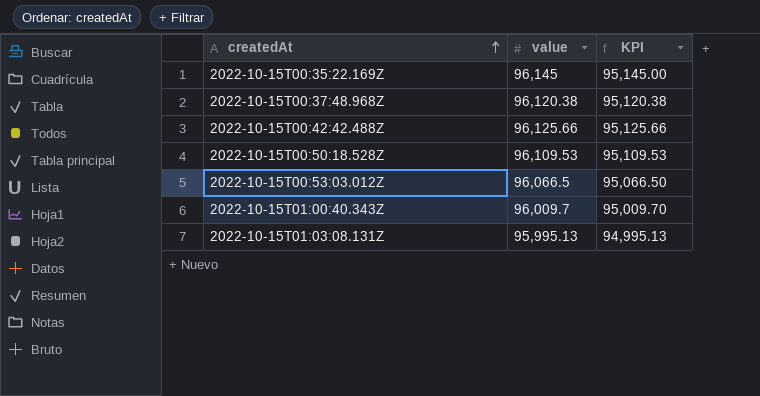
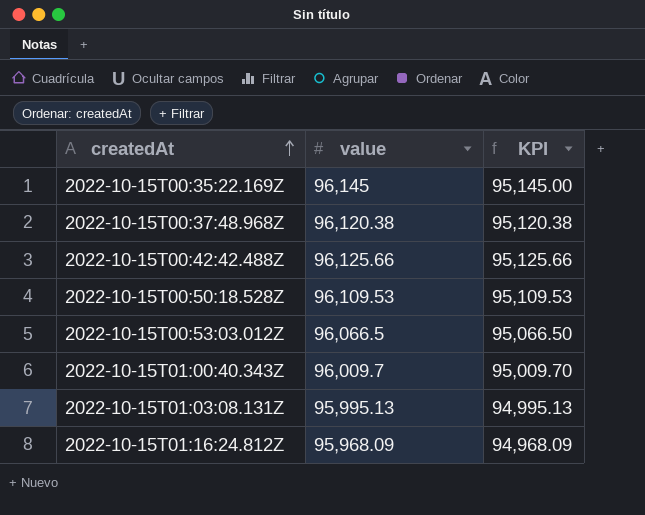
row 2022-10-15T01:16:24.812Z: none -> 95,968.09 | 94,968.09

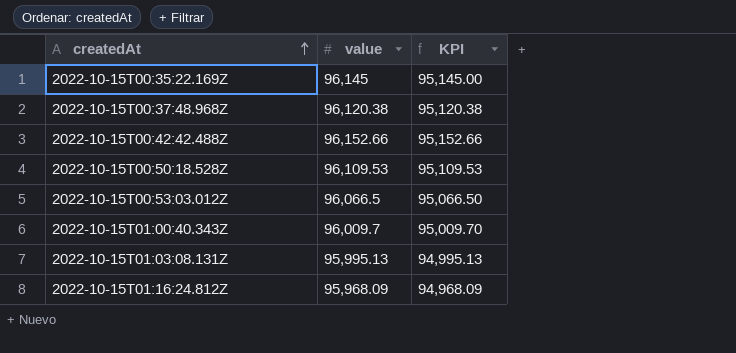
2022-10-15T00:42:42.488Z | value: 96,125.66 -> 96,152.66
2022-10-15T00:42:42.488Z | KPI: 95,125.66 -> 95,152.66

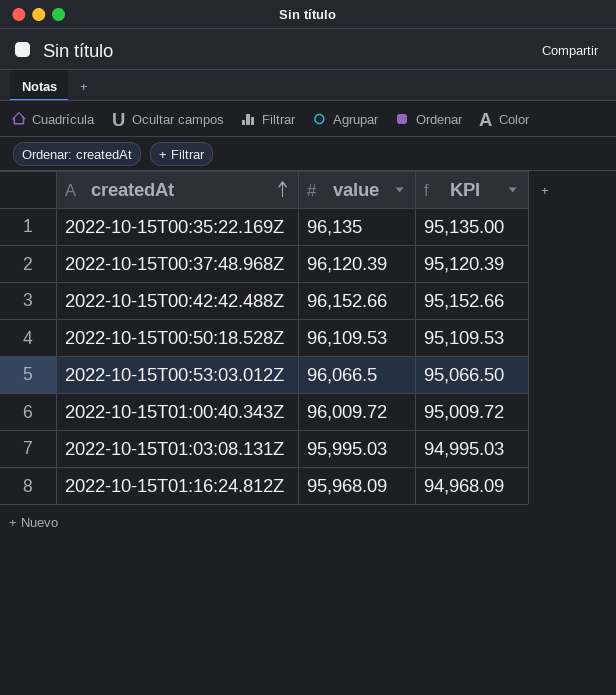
2022-10-15T00:35:22.169Z | value: 96,145 -> 96,135
2022-10-15T00:35:22.169Z | KPI: 95,145.00 -> 95,135.00
2022-10-15T00:37:48.968Z | value: 96,120.38 -> 96,120.39
2022-10-15T00:37:48.968Z | KPI: 95,120.38 -> 95,120.39
2022-10-15T01:00:40.343Z | value: 96,009.7 -> 96,009.72
2022-10-15T01:00:40.343Z | KPI: 95,009.70 -> 95,009.72
2022-10-15T01:03:08.131Z | value: 95,995.13 -> 95,995.03
2022-10-15T01:03:08.131Z | KPI: 94,995.13 -> 94,995.03

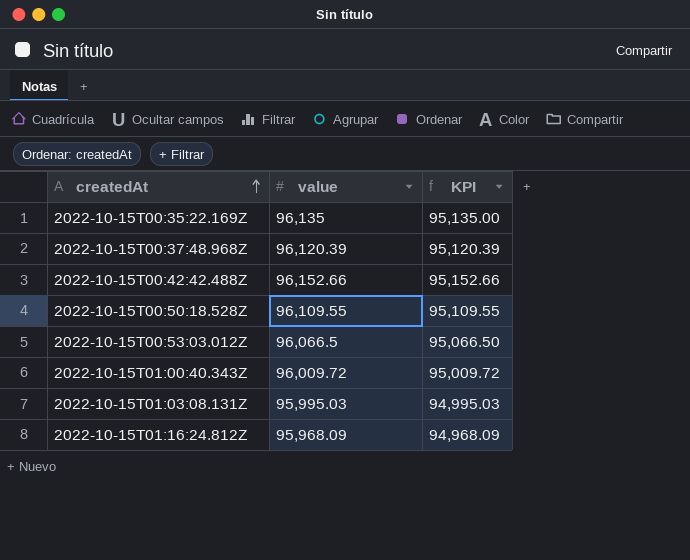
2022-10-15T00:50:18.528Z | value: 96,109.53 -> 96,109.55
2022-10-15T00:50:18.528Z | KPI: 95,109.53 -> 95,109.55

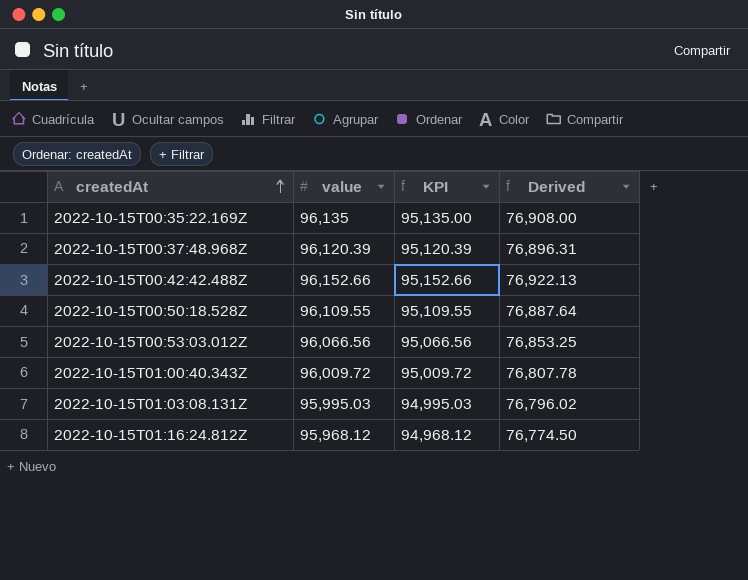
column Derived | formula: none -> [value] * 0.8
2022-10-15T00:53:03.012Z | value: 96,066.5 -> 96,066.56
2022-10-15T00:53:03.012Z | KPI: 95,066.50 -> 95,066.56
2022-10-15T01:16:24.812Z | value: 95,968.09 -> 95,968.12
2022-10-15T01:16:24.812Z | KPI: 94,968.09 -> 94,968.12

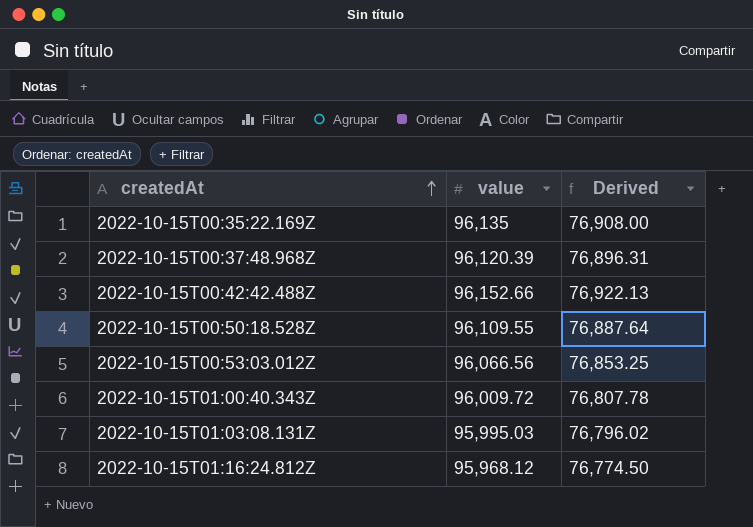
column KPI | formula: [value] - 1000 -> none

